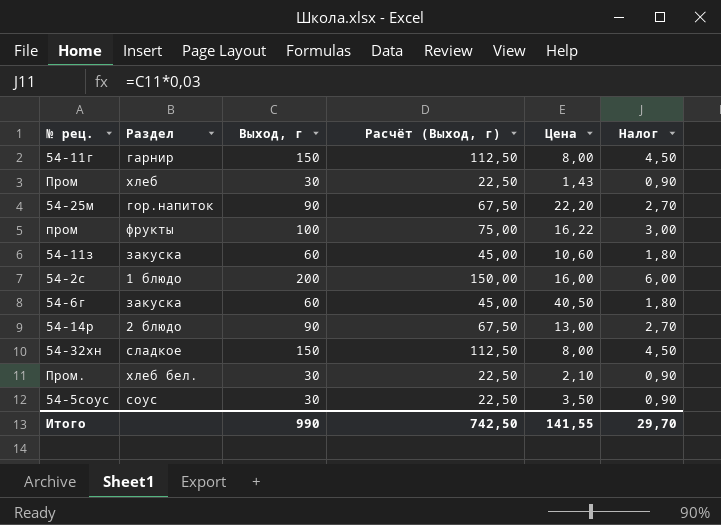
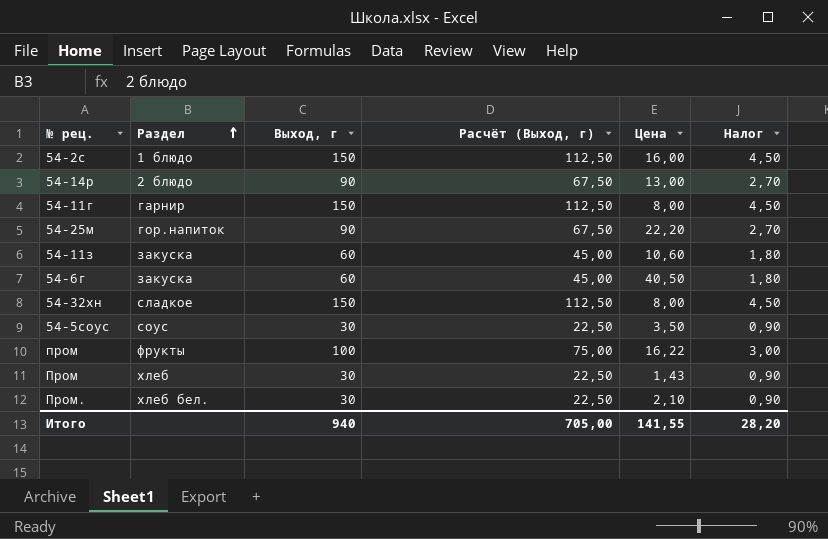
row order: none -> Раздел ascending
54-2с | Выход, г: 200 -> 150
54-2с | Расчёт (Выход, г): 150,00 -> 112,50
54-2с | Налог: 6,00 -> 4,50
Итого | Выход, г: 990 -> 940
Итого | Расчёт (Выход, г): 742,50 -> 705,00
Итого | Налог: 29,70 -> 28,20

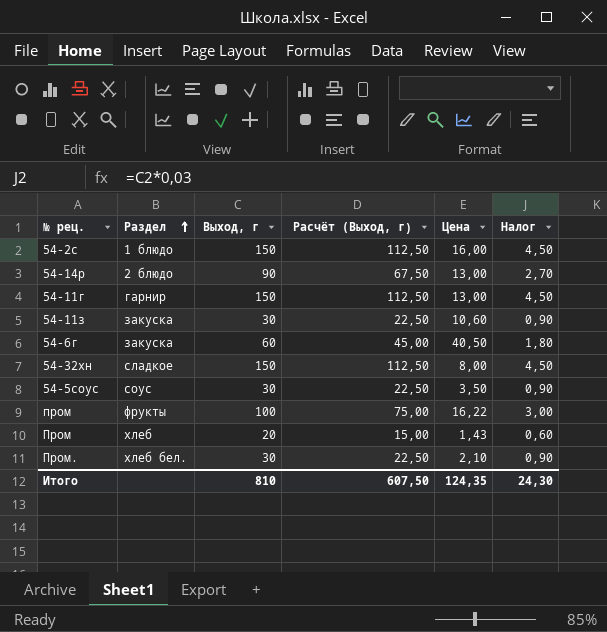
row 54-25м: гор.напиток | 90 | 67,50 | 22,20 | 2,70 -> none
54-11г | Цена: 8,00 -> 13,00
54-11з | Выход, г: 60 -> 30
54-11з | Расчёт (Выход, г): 45,00 -> 22,50
54-11з | Налог: 1,80 -> 0,90
Пром | Выход, г: 30 -> 20
Пром | Расчёт (Выход, г): 22,50 -> 15,00
Пром | Налог: 0,90 -> 0,60
Итого | Выход, г: 940 -> 810
Итого | Расчёт (Выход, г): 705,00 -> 607,50
Итого | Цена: 141,55 -> 124,35
Итого | Налог: 28,20 -> 24,30

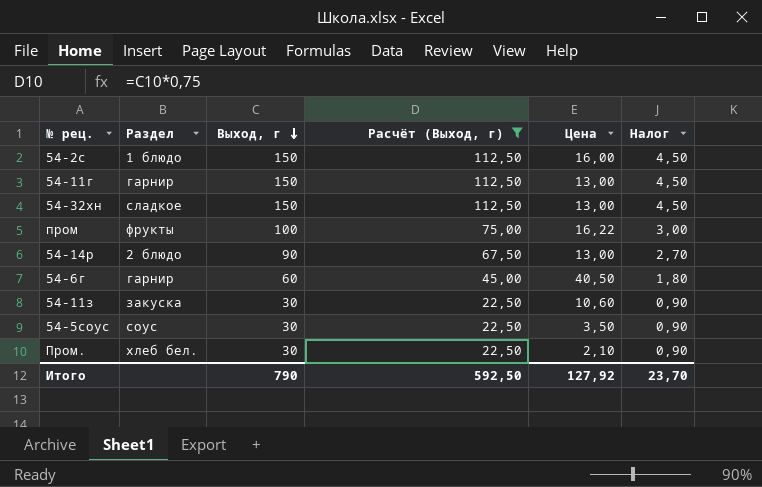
filter: none -> Расчёт (Выход, г) != 15,00
row order: Раздел ascending -> Выход, г descending
54-32хн | Цена: 8,00 -> 13,00
54-6г | Раздел: закуска -> гарнир
Итого | Выход, г: 810 -> 790
Итого | Расчёт (Выход, г): 607,50 -> 592,50
Итого | Цена: 124,35 -> 127,92
Итого | Налог: 24,30 -> 23,70

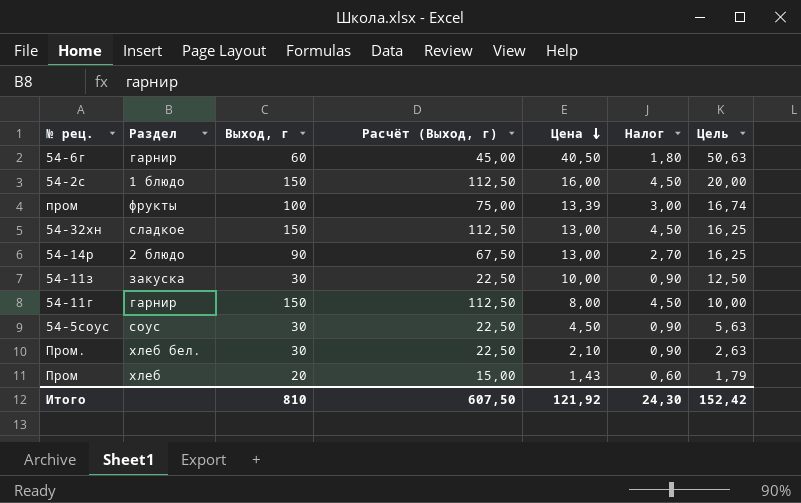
filter: Расчёт (Выход, г) != 15,00 -> none
row order: Выход, г descending -> Цена descending
column Цель | formula: none -> [Цена] * 1,25
пром | Цена: 16,22 -> 13,39
54-11з | Цена: 10,60 -> 10,00
54-11г | Цена: 13,00 -> 8,00
54-5соус | Цена: 3,50 -> 4,50
Итого | Выход, г: 790 -> 810
Итого | Расчёт (Выход, г): 592,50 -> 607,50
Итого | Цена: 127,92 -> 121,92
Итого | Налог: 23,70 -> 24,30

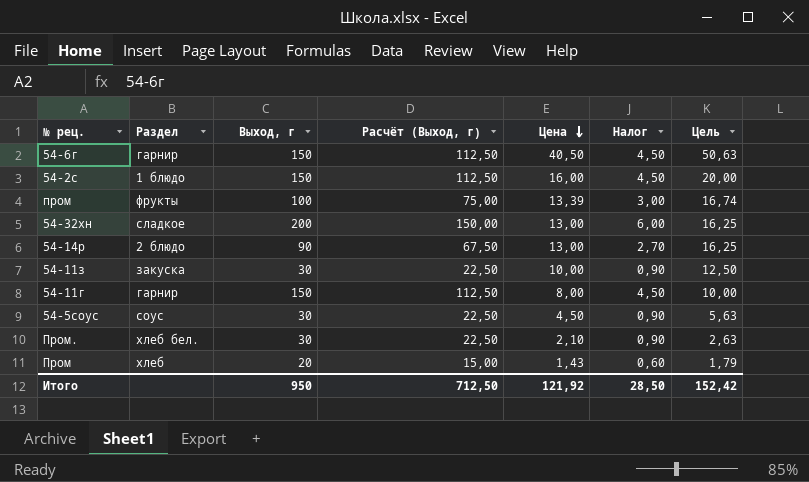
54-6г | Выход, г: 60 -> 150
54-6г | Расчёт (Выход, г): 45,00 -> 112,50
54-6г | Налог: 1,80 -> 4,50
54-32хн | Выход, г: 150 -> 200
54-32хн | Расчёт (Выход, г): 112,50 -> 150,00
54-32хн | Налог: 4,50 -> 6,00
Итого | Выход, г: 810 -> 950
Итого | Расчёт (Выход, г): 607,50 -> 712,50
Итого | Налог: 24,30 -> 28,50

